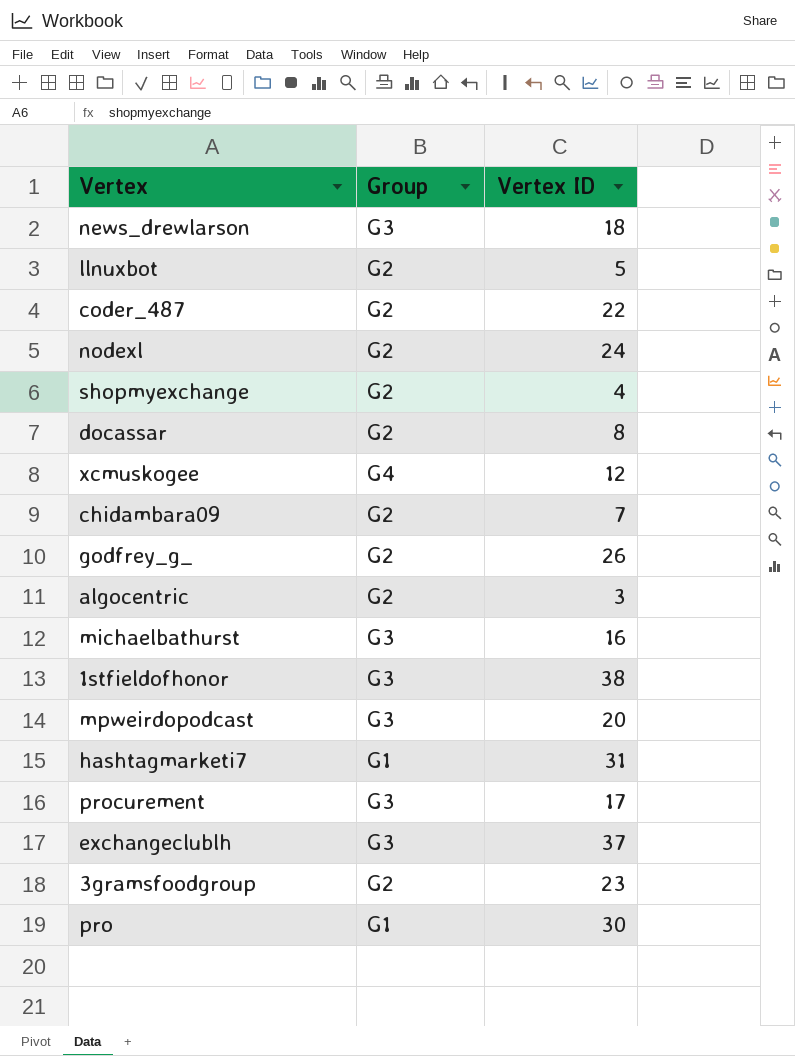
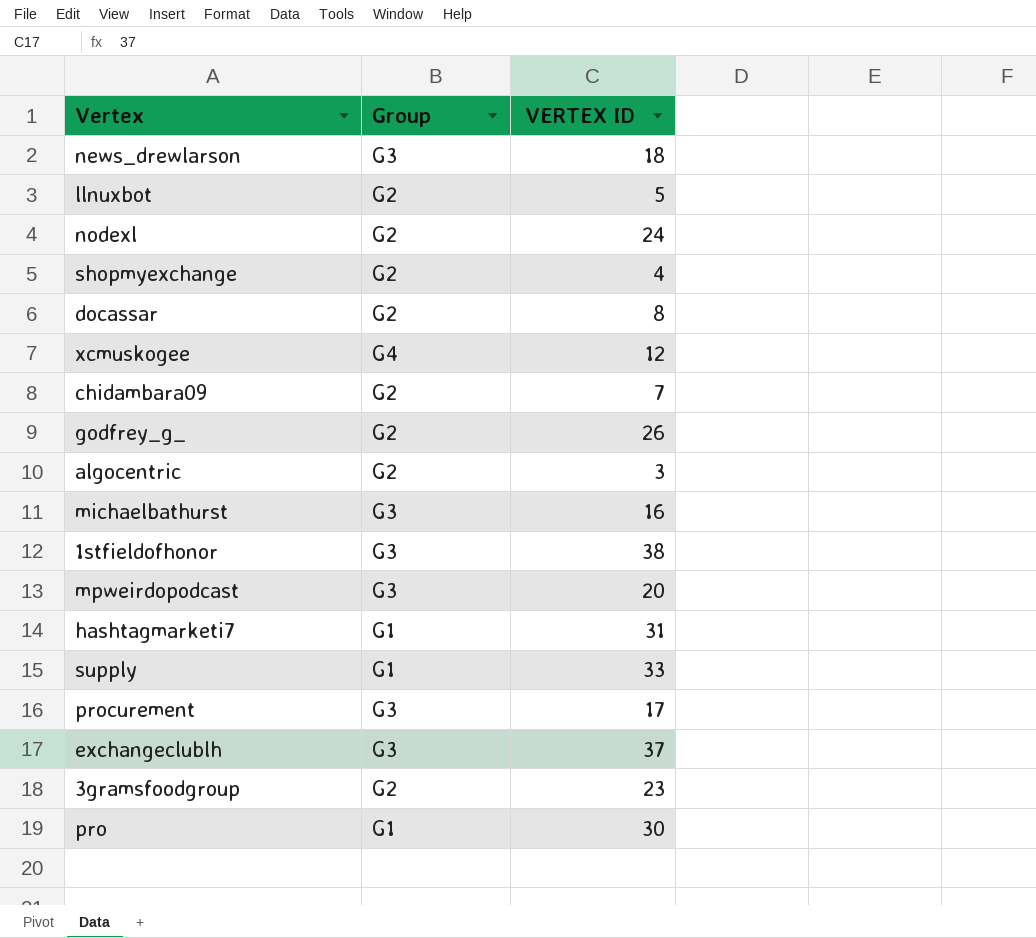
column name: Vertex ID -> VERTEX ID
row coder_487: G2 | 22 -> none
row supply: none -> G1 | 33

